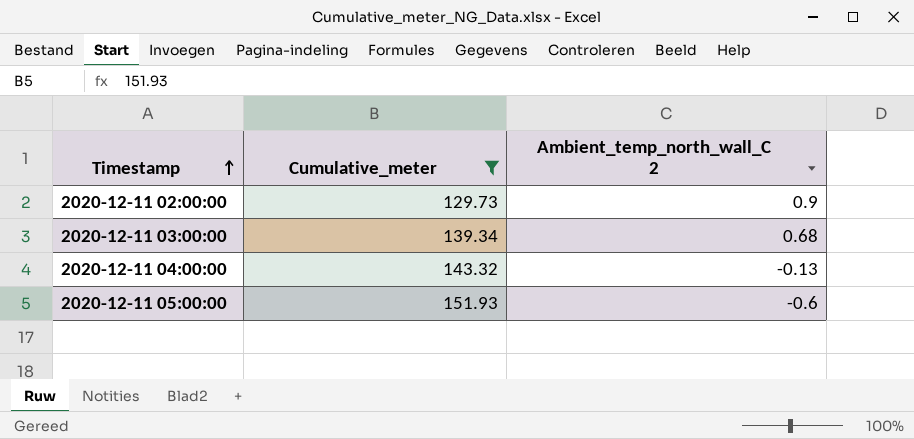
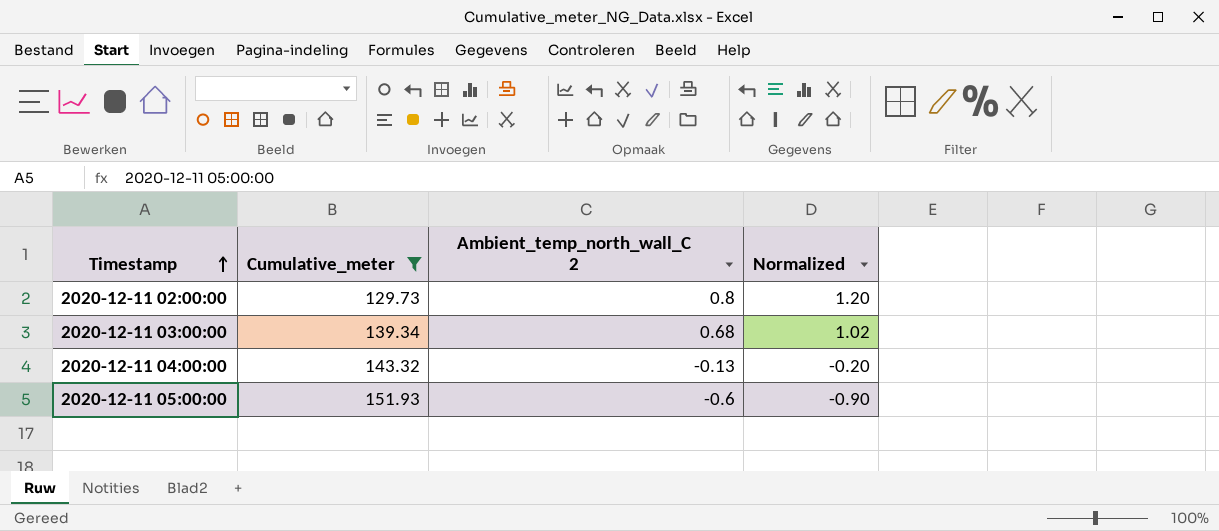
column Normalized | formula: none -> [Ambient_temp_north_wall_C 2] * 1.5
2020-12-11 02:00:00 | Ambient_temp_north_wall_C 2: 0.9 -> 0.8

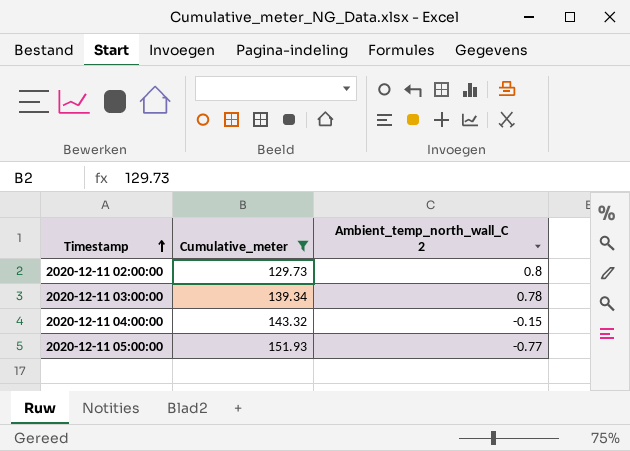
column Normalized | formula: [Ambient_temp_north_wall_C 2] * 1.5 -> none
2020-12-11 03:00:00 | Ambient_temp_north_wall_C 2: 0.68 -> 0.78
2020-12-11 04:00:00 | Ambient_temp_north_wall_C 2: -0.13 -> -0.15
2020-12-11 05:00:00 | Ambient_temp_north_wall_C 2: -0.6 -> -0.77

